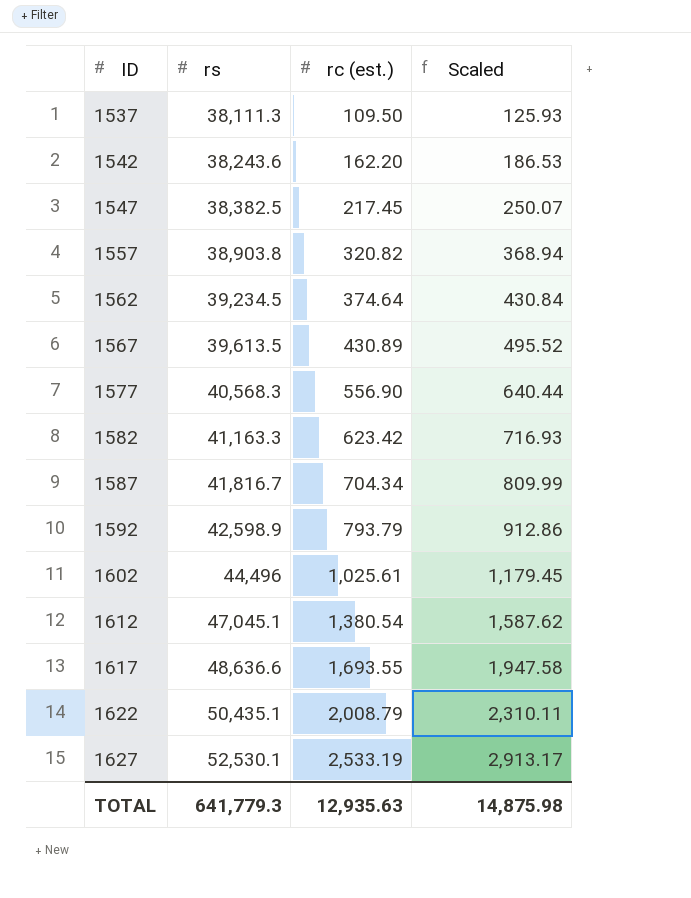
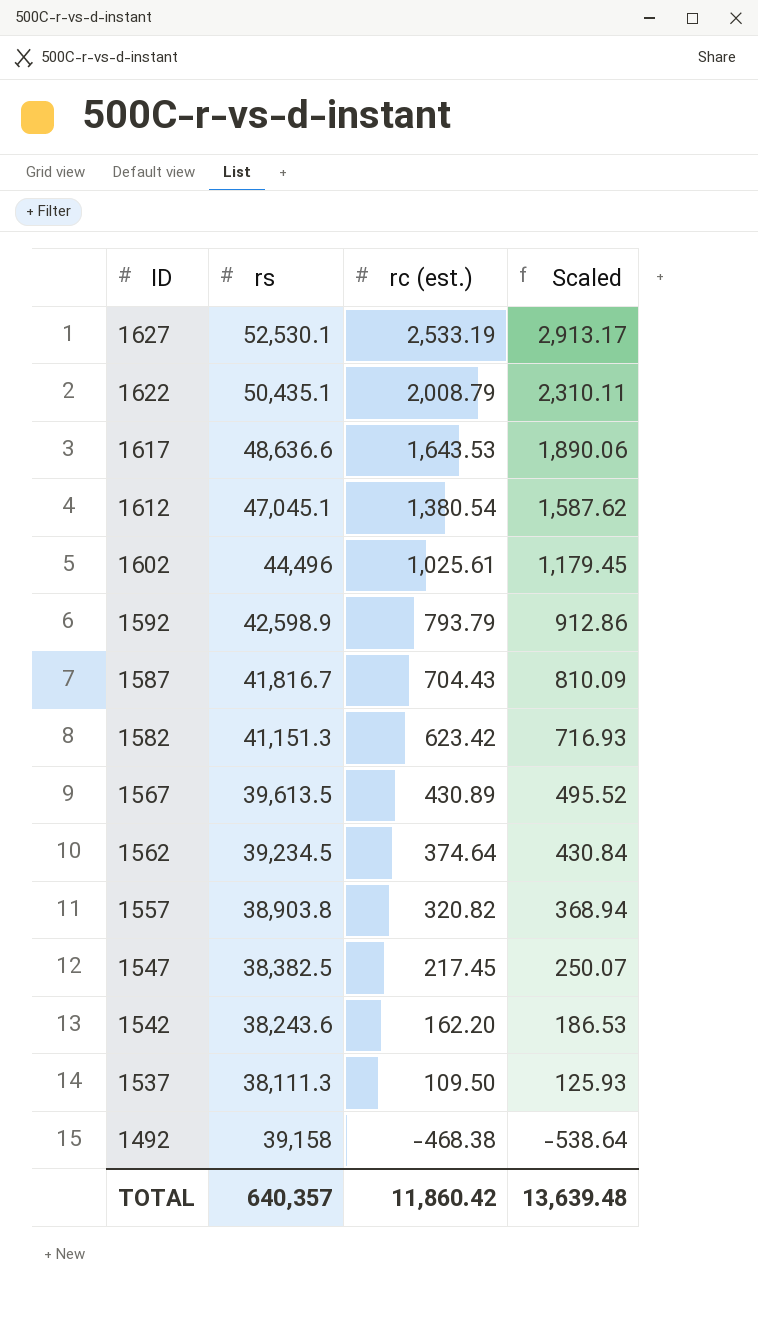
row order: ID ascending -> ID descending
row 1577: 40,568.3 | 556.90 | 640.44 -> none
1617 | rc (est.): 1,693.55 -> 1,643.53
1617 | Scaled: 1,947.58 -> 1,890.06
1587 | rc (est.): 704.34 -> 704.43
1587 | Scaled: 809.99 -> 810.09
1582 | rs: 41,163.3 -> 41,151.3
row 1492: none -> 39,158 | -468.38 | -538.64
TOTAL | rs: 641,779.3 -> 640,357
TOTAL | rc (est.): 12,935.63 -> 11,860.42
TOTAL | Scaled: 14,875.98 -> 13,639.48

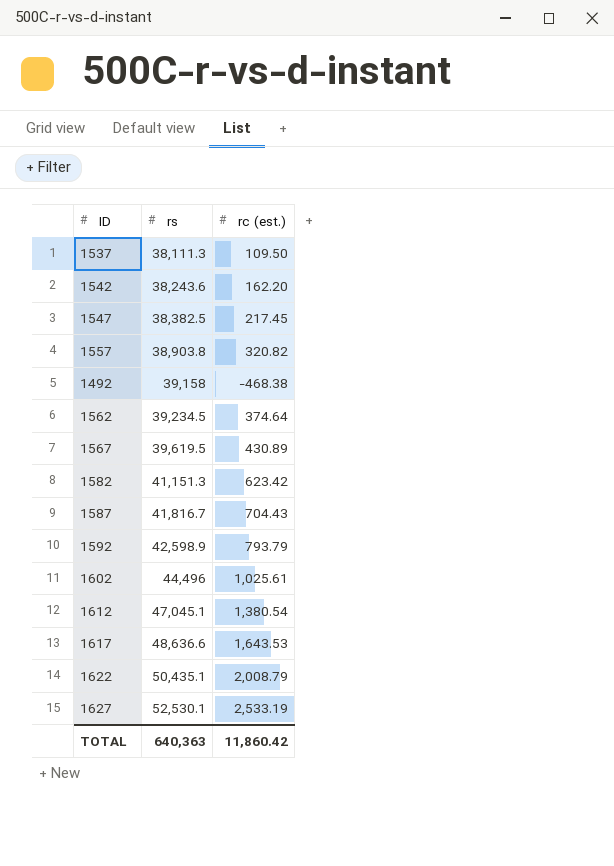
row order: ID descending -> rs ascending
column Scaled | formula: [rc (est.)] * 1.15 -> none
1567 | rs: 39,613.5 -> 39,619.5
TOTAL | rs: 640,357 -> 640,363

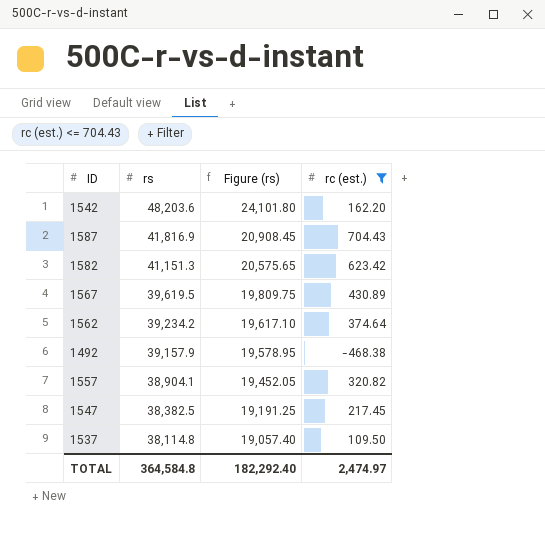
filter: none -> rc (est.) <= 704.43
row order: rs ascending -> rs descending
column Figure (rs) | formula: none -> [rs] * 0.5
1542 | rs: 38,243.6 -> 48,203.6
1587 | rs: 41,816.7 -> 41,816.9
1562 | rs: 39,234.5 -> 39,234.2
1492 | rs: 39,158 -> 39,157.9
1557 | rs: 38,903.8 -> 38,904.1
1537 | rs: 38,111.3 -> 38,114.8
TOTAL | rs: 640,363 -> 364,584.8
TOTAL | rc (est.): 11,860.42 -> 2,474.97

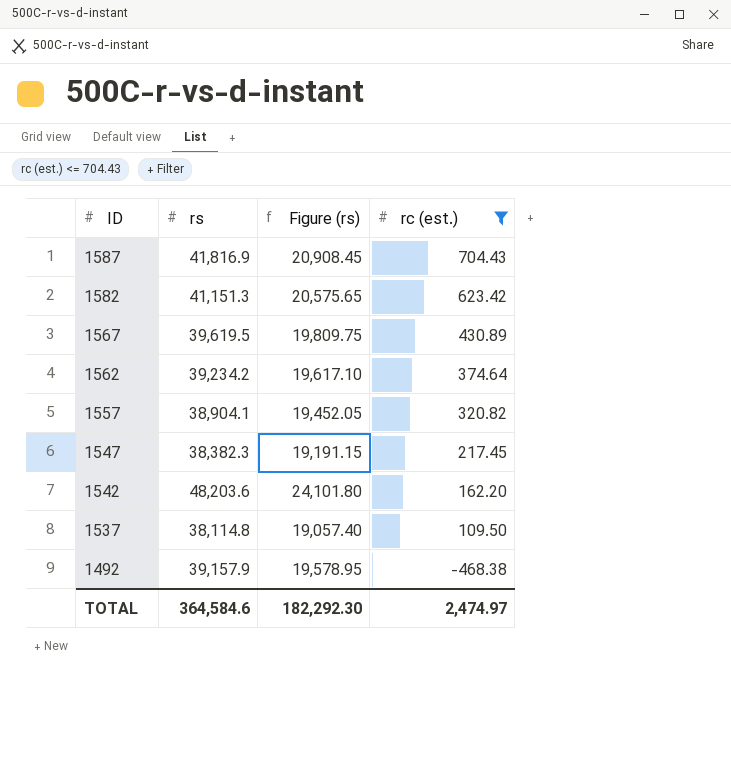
row order: rs descending -> ID descending
1547 | rs: 38,382.5 -> 38,382.3
1547 | Figure (rs): 19,191.25 -> 19,191.15
TOTAL | rs: 364,584.8 -> 364,584.6
TOTAL | Figure (rs): 182,292.40 -> 182,292.30

